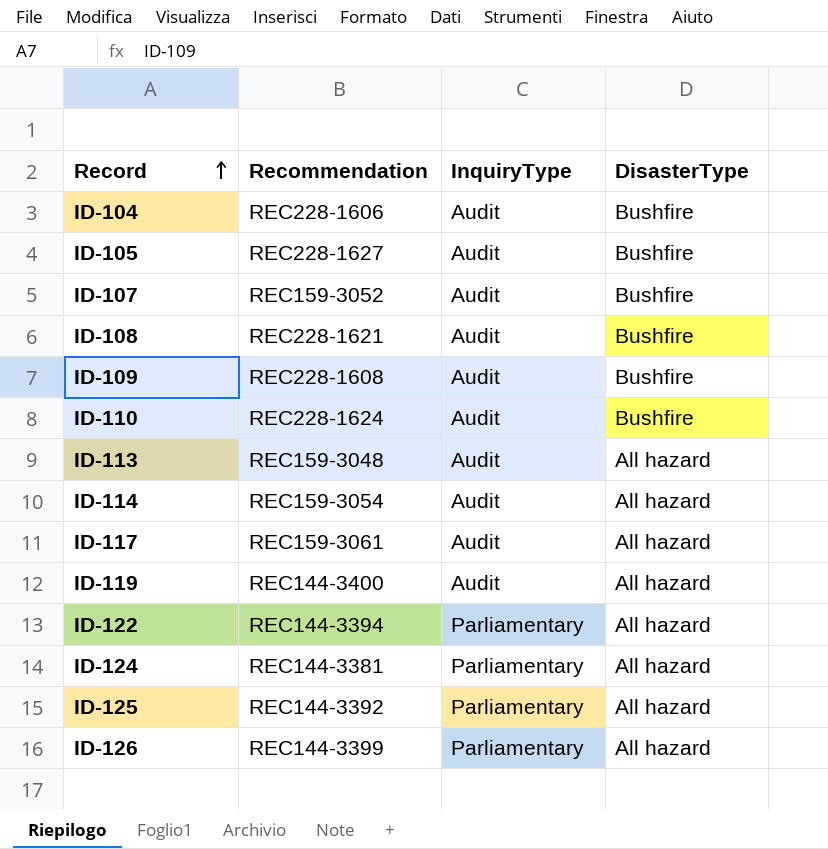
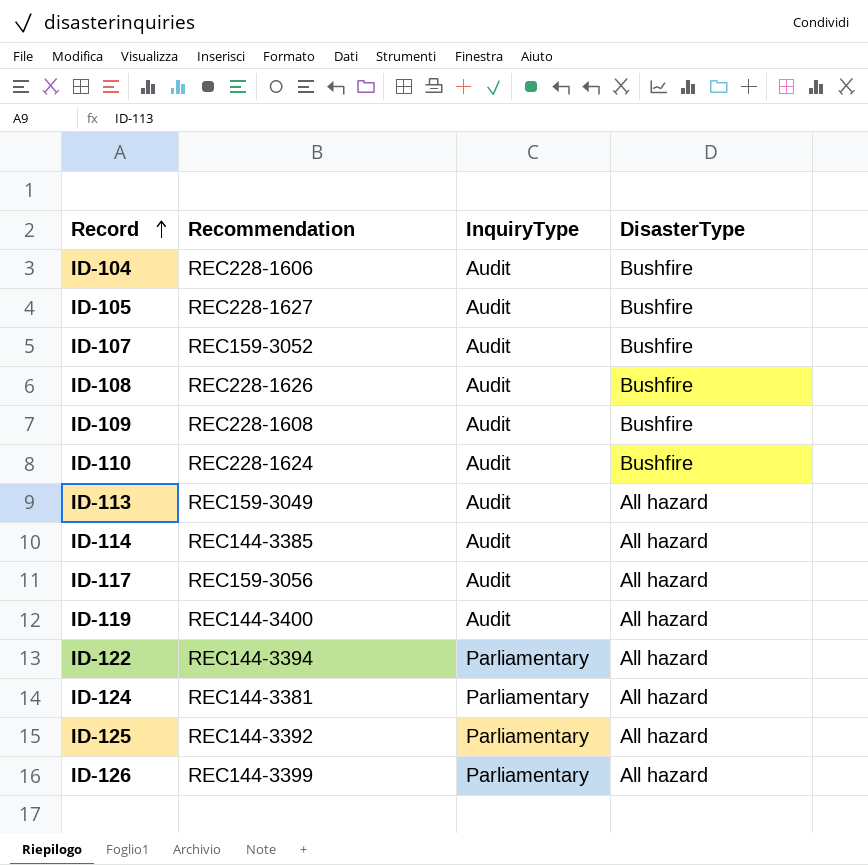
ID-108 | Recommendation: REC228-1621 -> REC228-1626
ID-113 | Recommendation: REC159-3048 -> REC159-3049
ID-114 | Recommendation: REC159-3054 -> REC144-3385
ID-117 | Recommendation: REC159-3061 -> REC159-3056

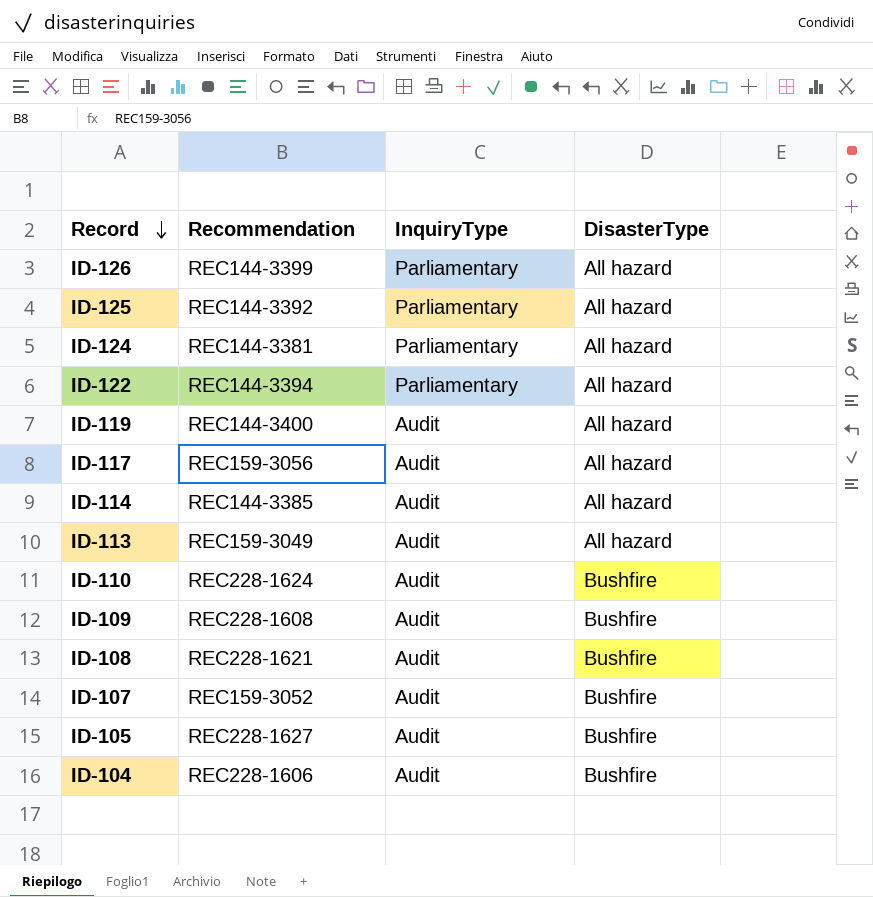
row order: Record ascending -> Record descending
ID-108 | Recommendation: REC228-1626 -> REC228-1621

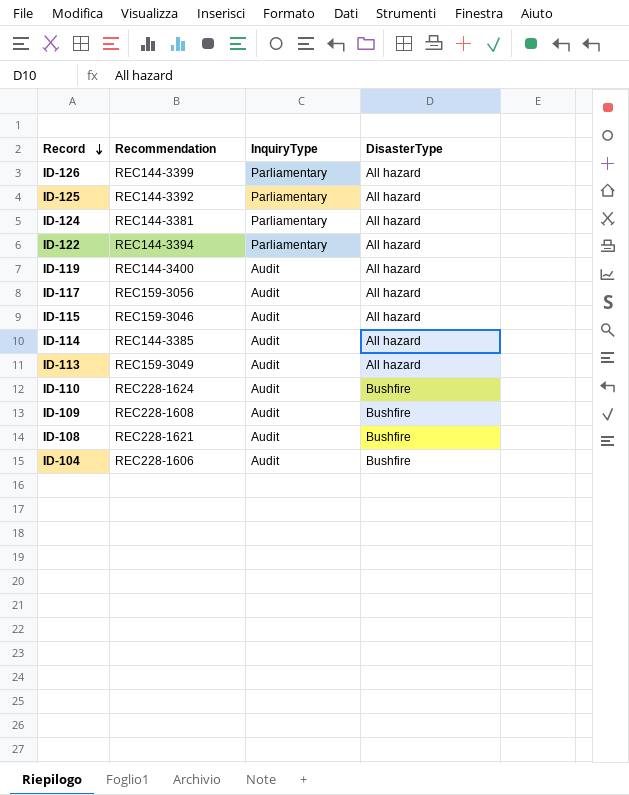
row ID-107: REC159-3052 | Audit | Bushfire -> none
row ID-105: REC228-1627 | Audit | Bushfire -> none
row ID-115: none -> REC159-3046 | Audit | All hazard

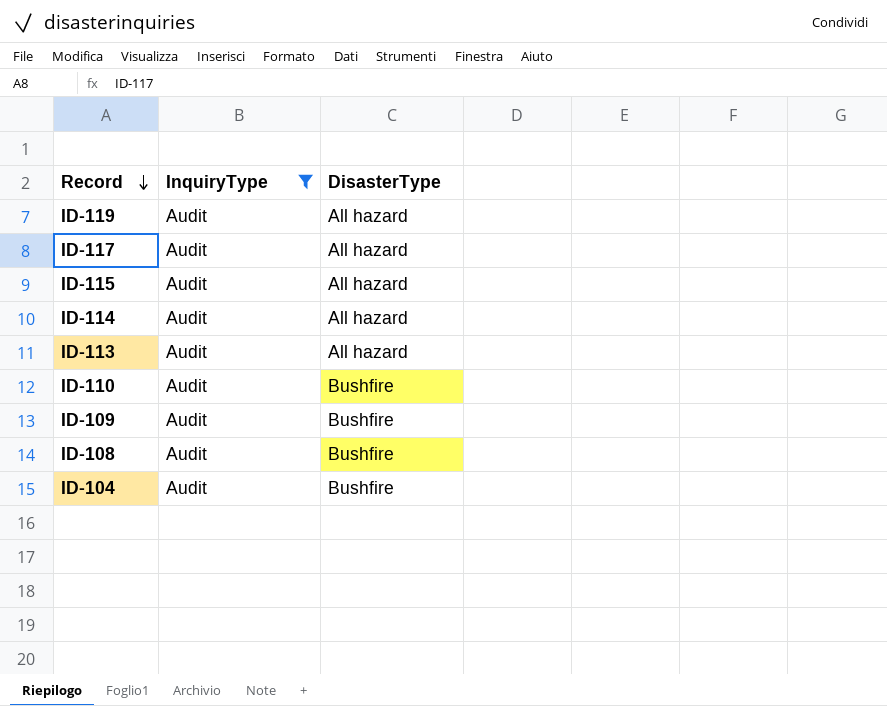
filter: none -> InquiryType = Audit
column Recommendation | position: 2 -> none

